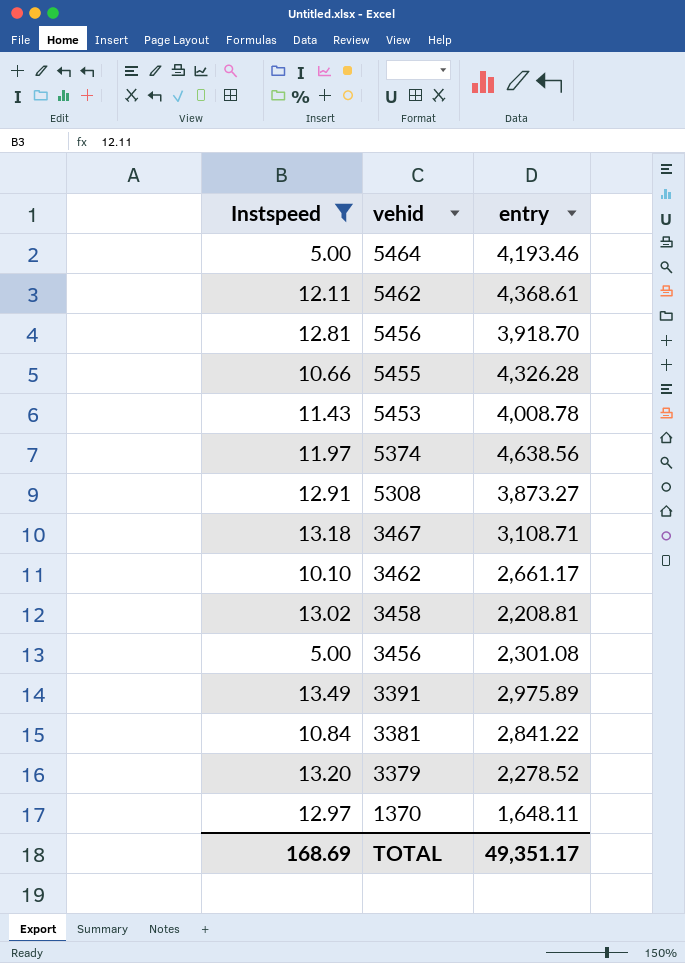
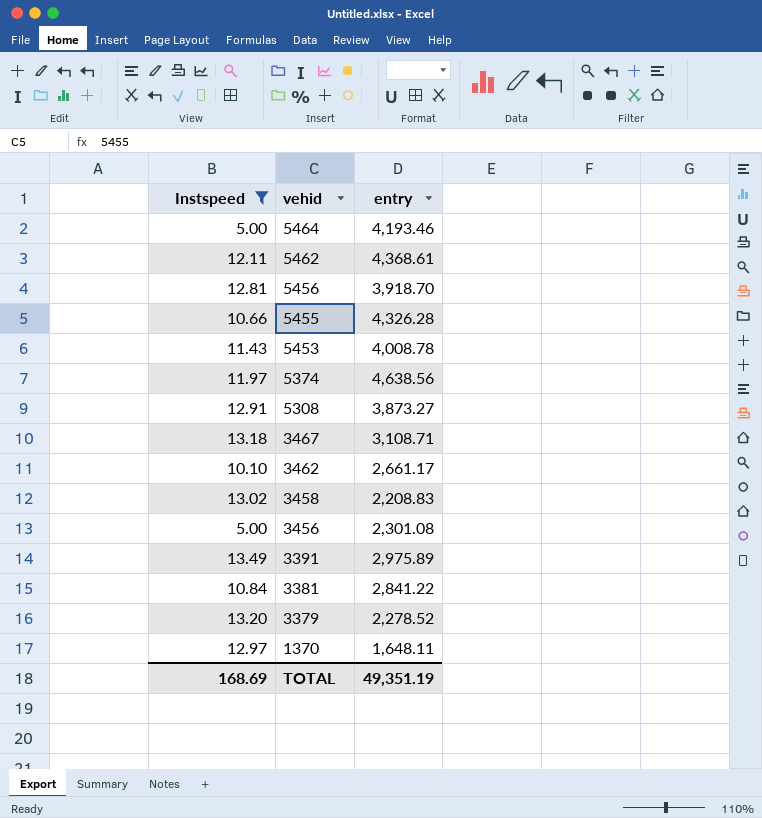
3458 | entry: 2,208.81 -> 2,208.83
TOTAL | entry: 49,351.17 -> 49,351.19

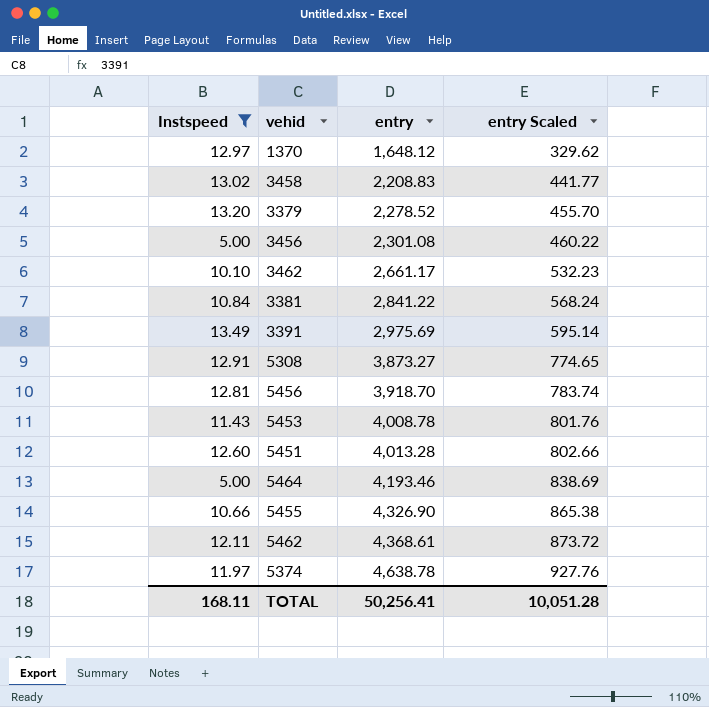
row order: vehid descending -> entry ascending
column entry Scaled | formula: none -> [entry] * 0.2
row 3467: 13.18 | 3,108.71 -> none
1370 | entry: 1,648.11 -> 1,648.12
3391 | entry: 2,975.89 -> 2,975.69
row 5451: none -> 12.60 | 4,013.28 | 802.66
5455 | entry: 4,326.28 -> 4,326.90
5374 | entry: 4,638.56 -> 4,638.78
TOTAL | Instspeed: 168.69 -> 168.11
TOTAL | entry: 49,351.19 -> 50,256.41

